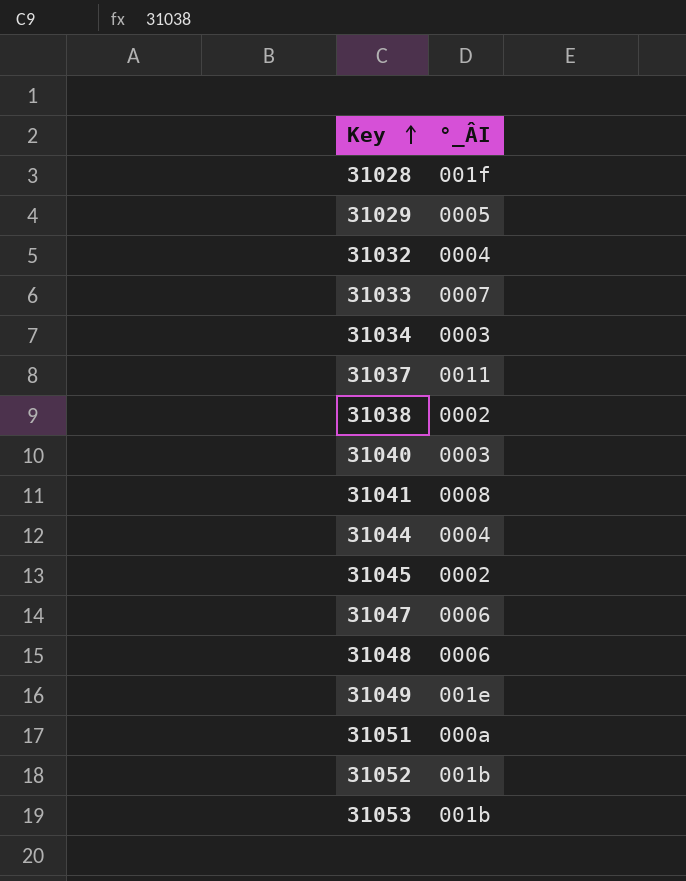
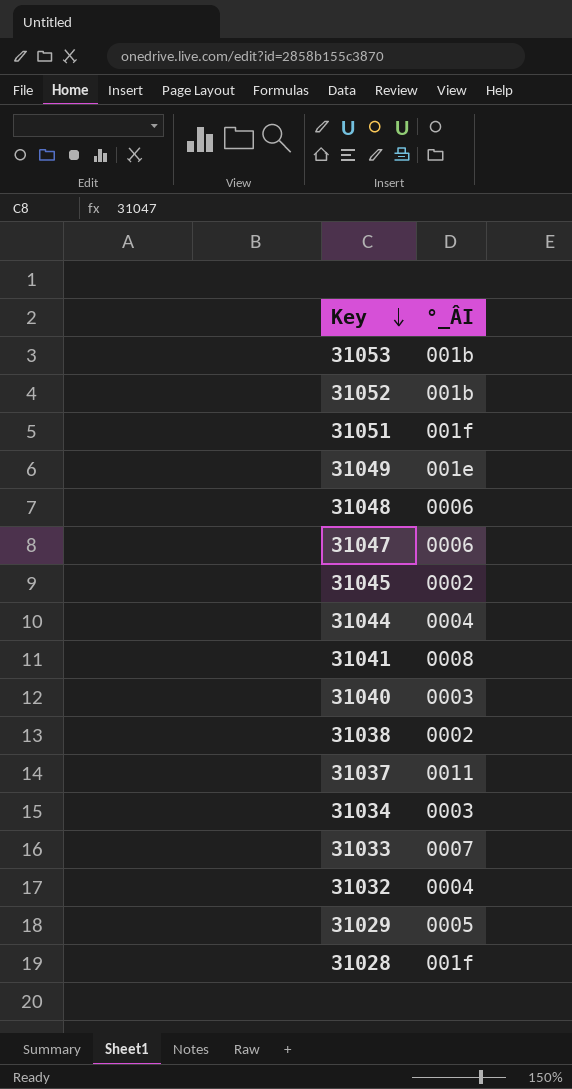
row order: Key ascending -> Key descending
31051 | °_ÂI: 000a -> 001f

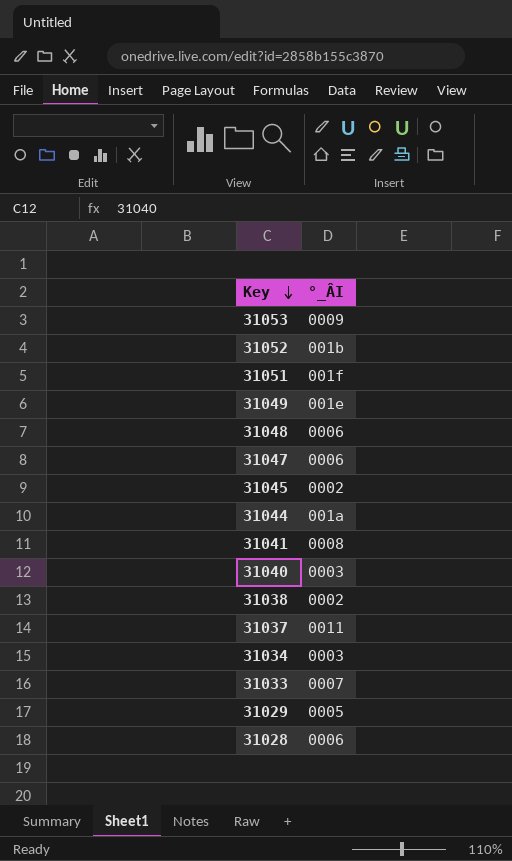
row 31032: 0004 -> none
31053 | °_ÂI: 001b -> 0009
31044 | °_ÂI: 0004 -> 001a
31028 | °_ÂI: 001f -> 0006

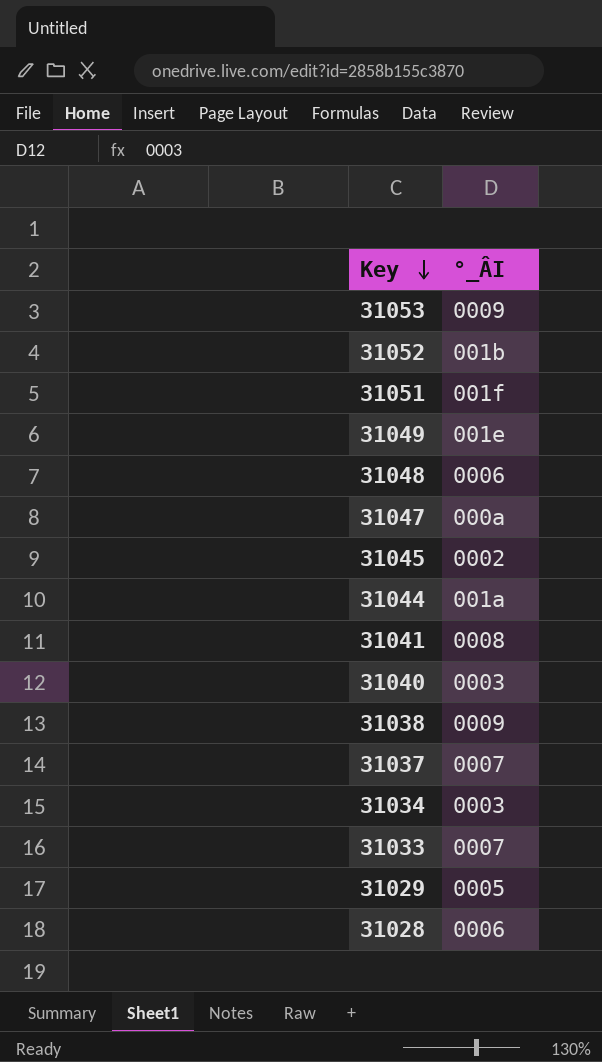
31047 | °_ÂI: 0006 -> 000a
31038 | °_ÂI: 0002 -> 0009
31037 | °_ÂI: 0011 -> 0007

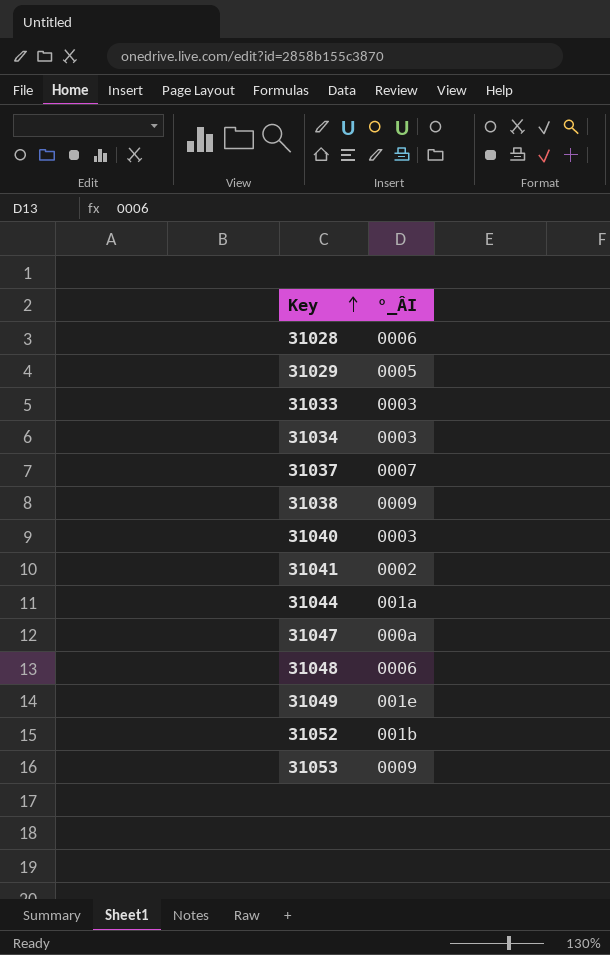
row order: Key descending -> Key ascending
row 31051: 001f -> none
row 31045: 0002 -> none
31033 | °_ÂI: 0007 -> 0003
31041 | °_ÂI: 0008 -> 0002

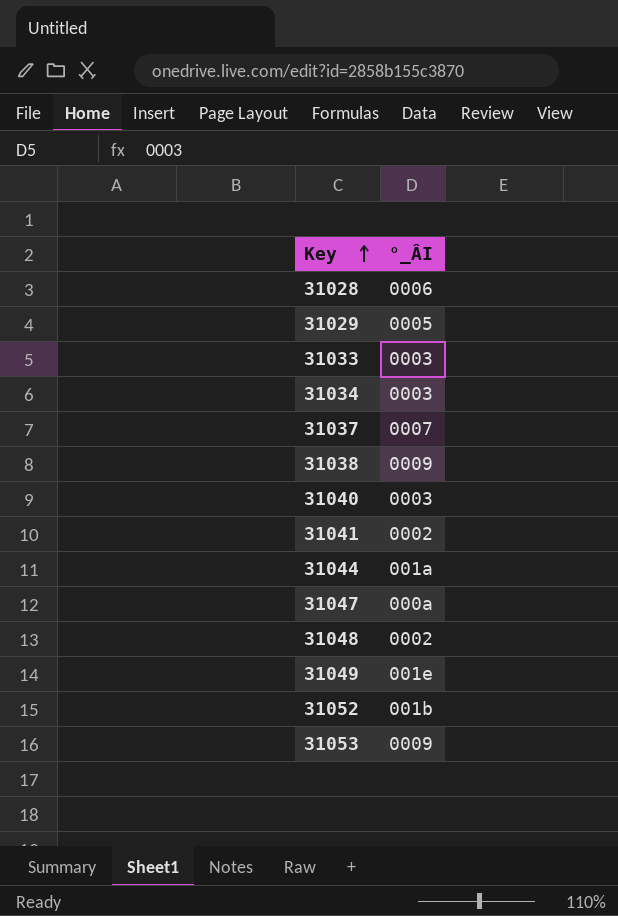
31048 | °_ÂI: 0006 -> 0002

